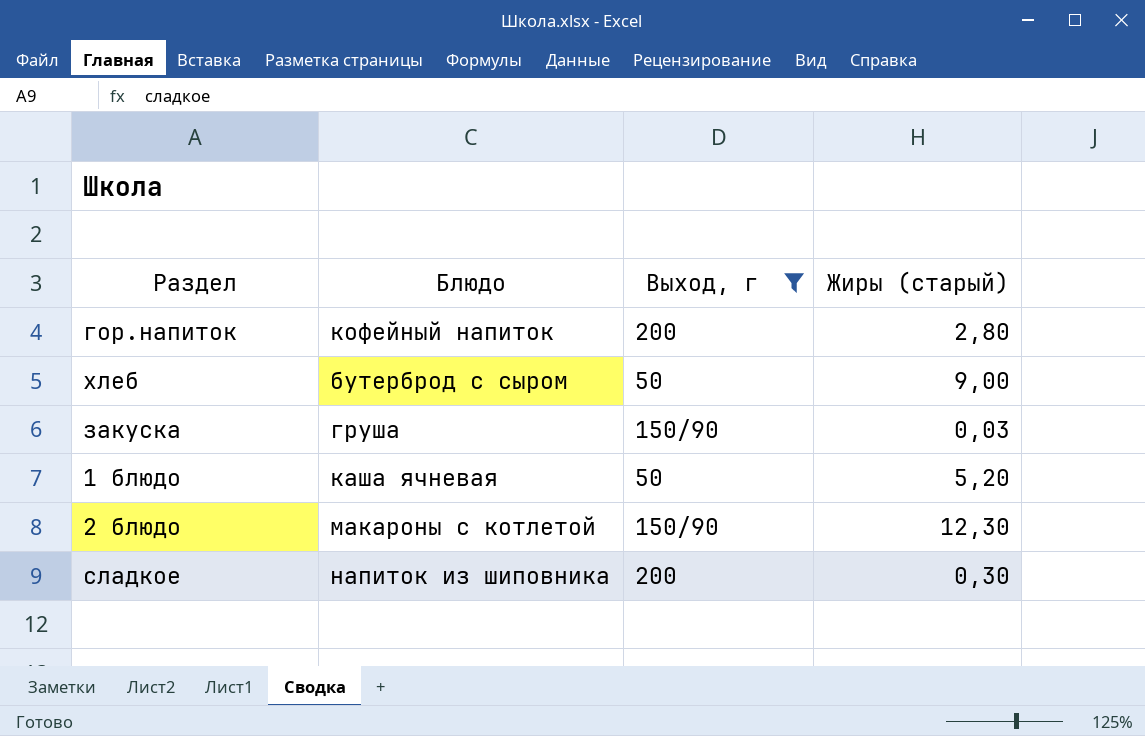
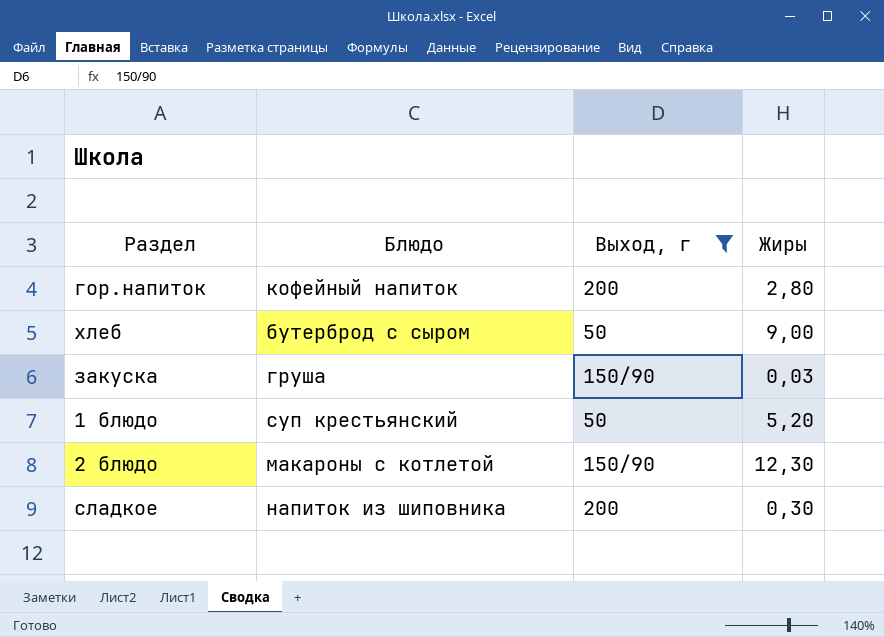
column name: Жиры (старый) -> Жиры
1 блюдо | Блюдо: каша ячневая -> суп крестьянский

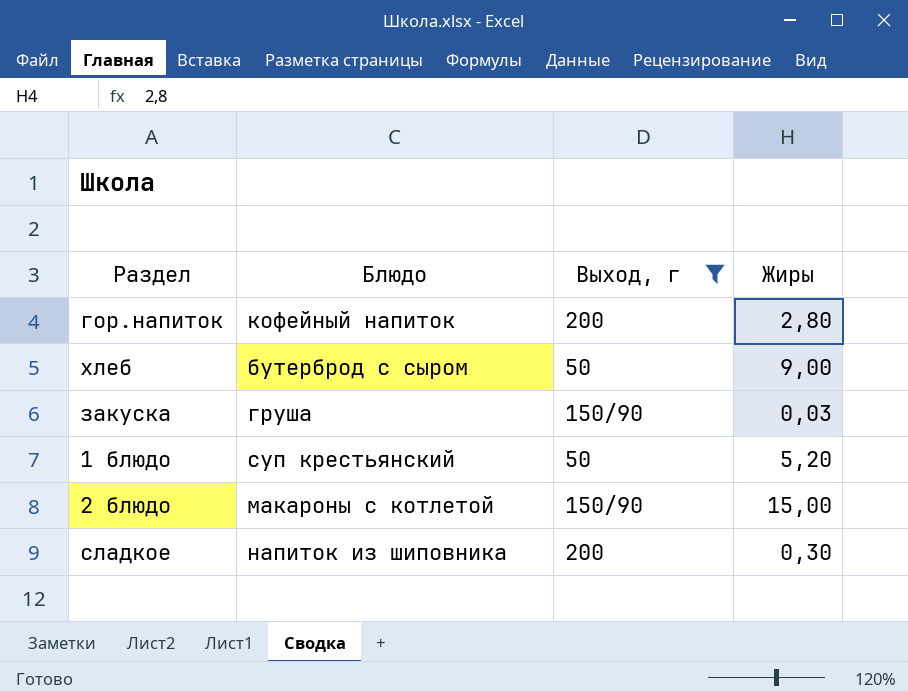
2 блюдо | Жиры: 12,30 -> 15,00

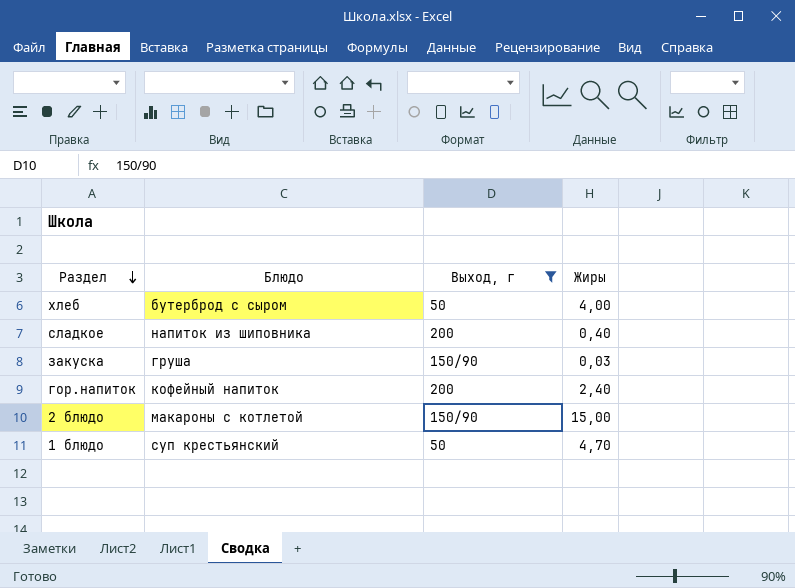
row order: none -> Раздел descending
хлеб | Жиры: 9,00 -> 4,00
сладкое | Жиры: 0,30 -> 0,40
гор.напиток | Жиры: 2,80 -> 2,40
1 блюдо | Жиры: 5,20 -> 4,70

